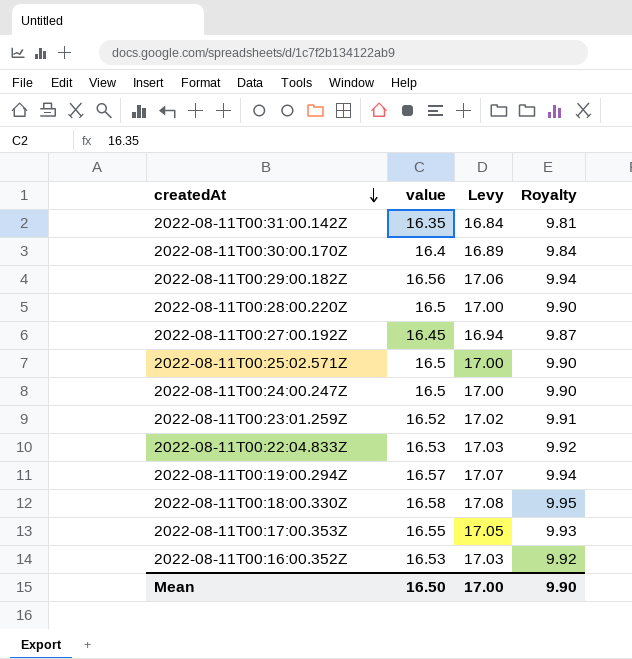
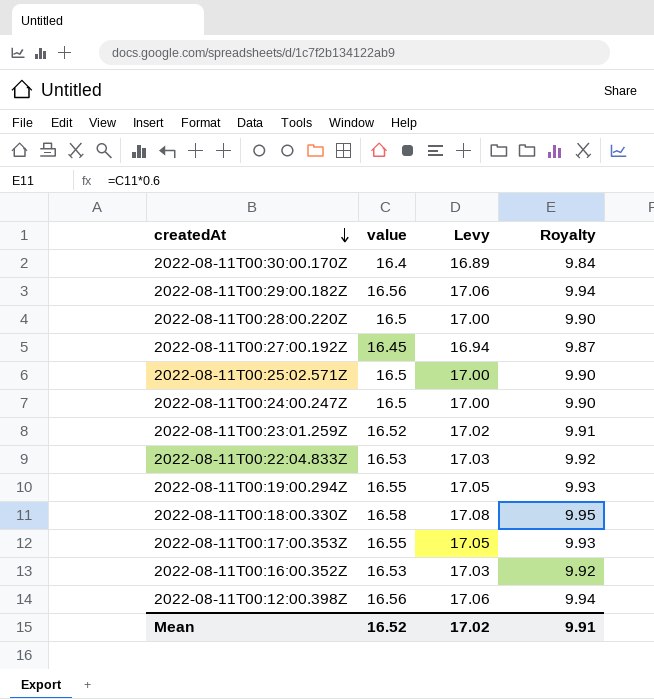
row 2022-08-11T00:31:00.142Z: 16.35 | 16.84 | 9.81 -> none
2022-08-11T00:19:00.294Z | value: 16.57 -> 16.55
2022-08-11T00:19:00.294Z | Levy: 17.07 -> 17.05
2022-08-11T00:19:00.294Z | Royalty: 9.94 -> 9.93
row 2022-08-11T00:12:00.398Z: none -> 16.56 | 17.06 | 9.94
Mean | value: 16.50 -> 16.52
Mean | Levy: 17.00 -> 17.02
Mean | Royalty: 9.90 -> 9.91

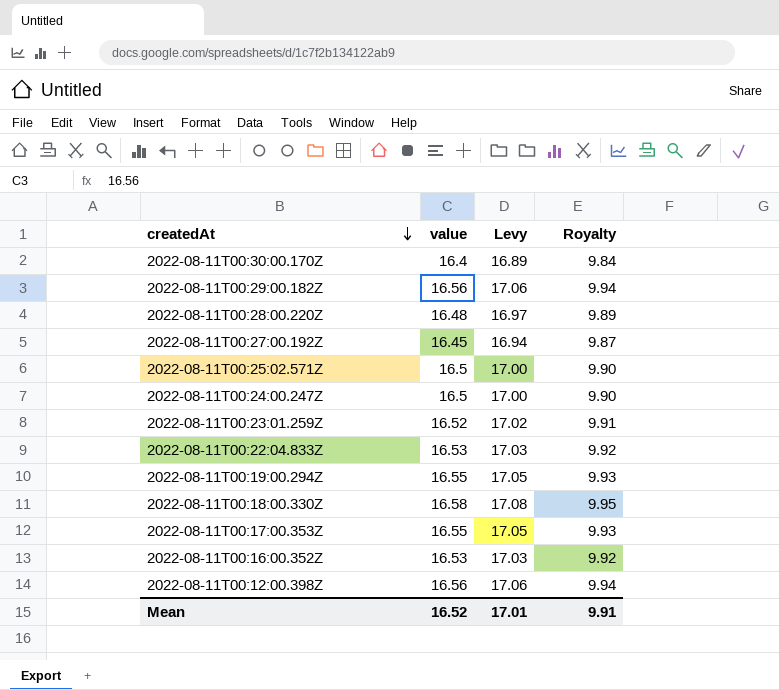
2022-08-11T00:28:00.220Z | value: 16.5 -> 16.48
2022-08-11T00:28:00.220Z | Levy: 17.00 -> 16.97
2022-08-11T00:28:00.220Z | Royalty: 9.90 -> 9.89
Mean | Levy: 17.02 -> 17.01

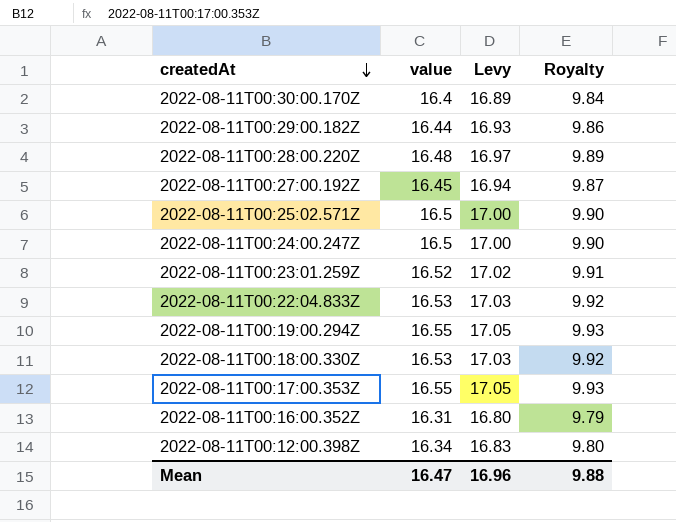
2022-08-11T00:29:00.182Z | value: 16.56 -> 16.44
2022-08-11T00:29:00.182Z | Levy: 17.06 -> 16.93
2022-08-11T00:29:00.182Z | Royalty: 9.94 -> 9.86
2022-08-11T00:18:00.330Z | value: 16.58 -> 16.53
2022-08-11T00:18:00.330Z | Levy: 17.08 -> 17.03
2022-08-11T00:18:00.330Z | Royalty: 9.95 -> 9.92
2022-08-11T00:16:00.352Z | value: 16.53 -> 16.31
2022-08-11T00:16:00.352Z | Levy: 17.03 -> 16.80
2022-08-11T00:16:00.352Z | Royalty: 9.92 -> 9.79
2022-08-11T00:12:00.398Z | value: 16.56 -> 16.34
2022-08-11T00:12:00.398Z | Levy: 17.06 -> 16.83
2022-08-11T00:12:00.398Z | Royalty: 9.94 -> 9.80
Mean | value: 16.52 -> 16.47
Mean | Levy: 17.01 -> 16.96
Mean | Royalty: 9.91 -> 9.88

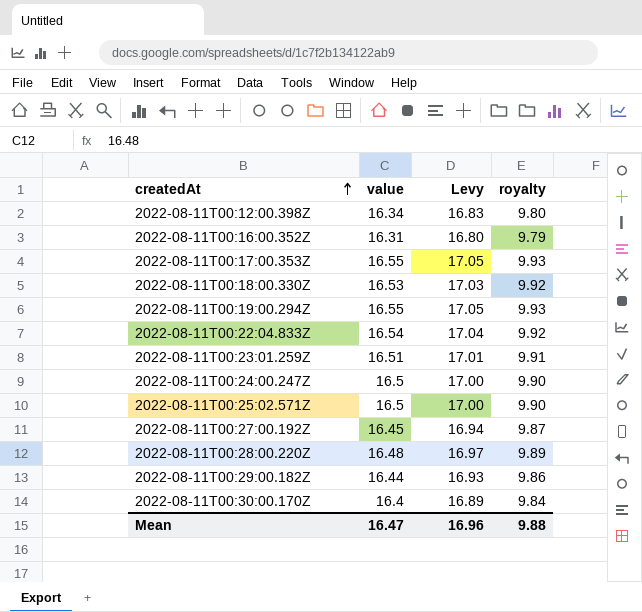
row order: createdAt descending -> createdAt ascending
column name: Royalty -> royalty
2022-08-11T00:22:04.833Z | value: 16.53 -> 16.54
2022-08-11T00:22:04.833Z | Levy: 17.03 -> 17.04
2022-08-11T00:23:01.259Z | value: 16.52 -> 16.51
2022-08-11T00:23:01.259Z | Levy: 17.02 -> 17.01

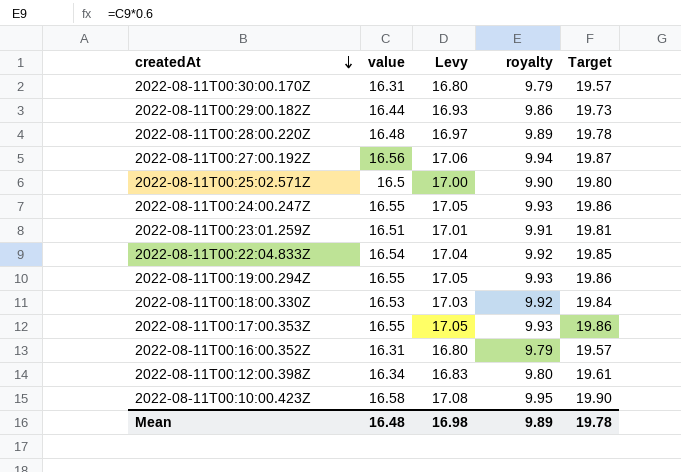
row order: createdAt ascending -> createdAt descending
column Target | formula: none -> [value] * 1.2
2022-08-11T00:30:00.170Z | value: 16.4 -> 16.31
2022-08-11T00:30:00.170Z | Levy: 16.89 -> 16.80
2022-08-11T00:30:00.170Z | royalty: 9.84 -> 9.79
2022-08-11T00:27:00.192Z | value: 16.45 -> 16.56
2022-08-11T00:27:00.192Z | Levy: 16.94 -> 17.06
2022-08-11T00:27:00.192Z | royalty: 9.87 -> 9.94
2022-08-11T00:24:00.247Z | value: 16.5 -> 16.55
2022-08-11T00:24:00.247Z | Levy: 17.00 -> 17.05
2022-08-11T00:24:00.247Z | royalty: 9.90 -> 9.93
row 2022-08-11T00:10:00.423Z: none -> 16.58 | 17.08 | 9.95 | 19.90
Mean | value: 16.47 -> 16.48
Mean | Levy: 16.96 -> 16.98
Mean | royalty: 9.88 -> 9.89

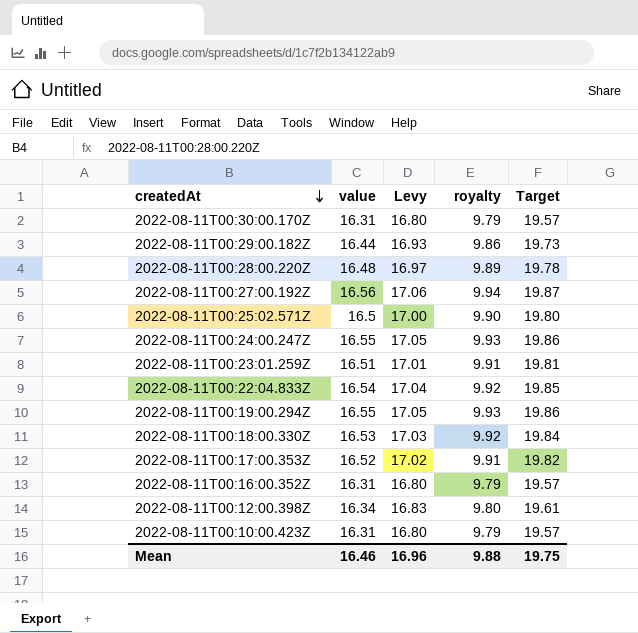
2022-08-11T00:17:00.353Z | value: 16.55 -> 16.52
2022-08-11T00:17:00.353Z | Levy: 17.05 -> 17.02
2022-08-11T00:17:00.353Z | royalty: 9.93 -> 9.91
2022-08-11T00:17:00.353Z | Target: 19.86 -> 19.82
2022-08-11T00:10:00.423Z | value: 16.58 -> 16.31
2022-08-11T00:10:00.423Z | Levy: 17.08 -> 16.80
2022-08-11T00:10:00.423Z | royalty: 9.95 -> 9.79
2022-08-11T00:10:00.423Z | Target: 19.90 -> 19.57
Mean | value: 16.48 -> 16.46
Mean | Levy: 16.98 -> 16.96
Mean | royalty: 9.89 -> 9.88
Mean | Target: 19.78 -> 19.75

